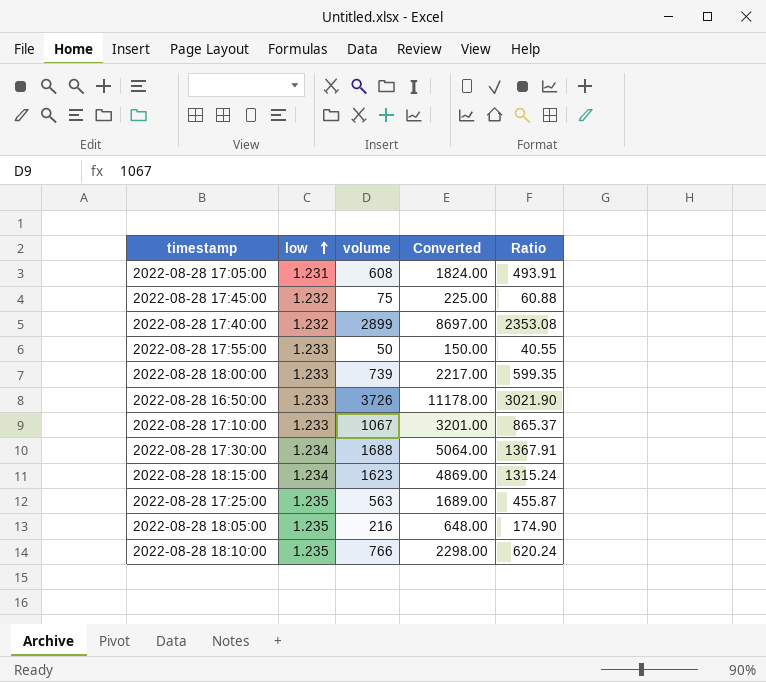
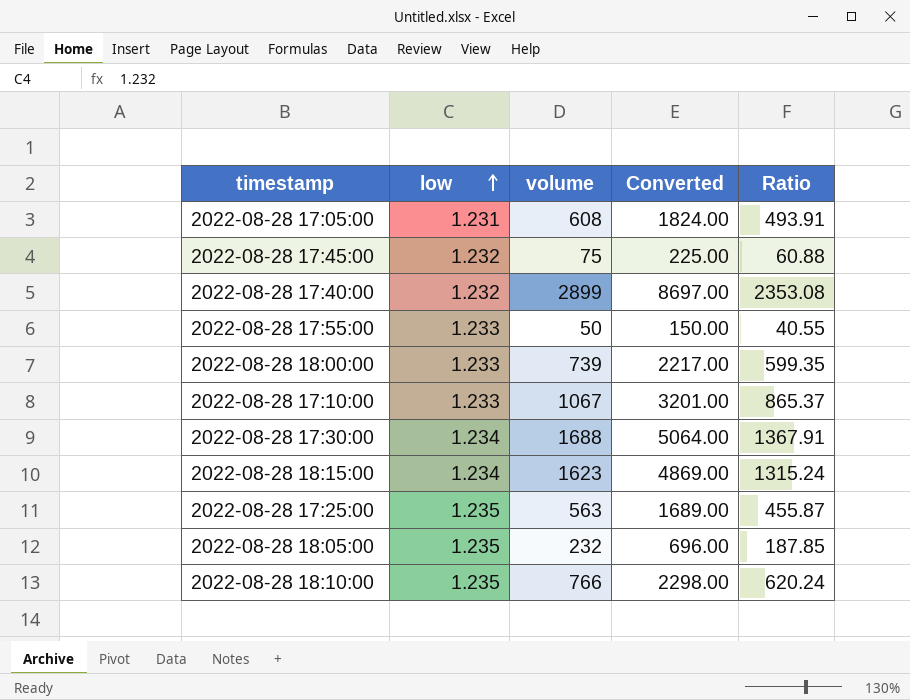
row 2022-08-28 16:50:00: 1.233 | 3726 | 11178.00 | 3021.90 -> none
2022-08-28 18:05:00 | volume: 216 -> 232
2022-08-28 18:05:00 | Converted: 648.00 -> 696.00
2022-08-28 18:05:00 | Ratio: 174.90 -> 187.85

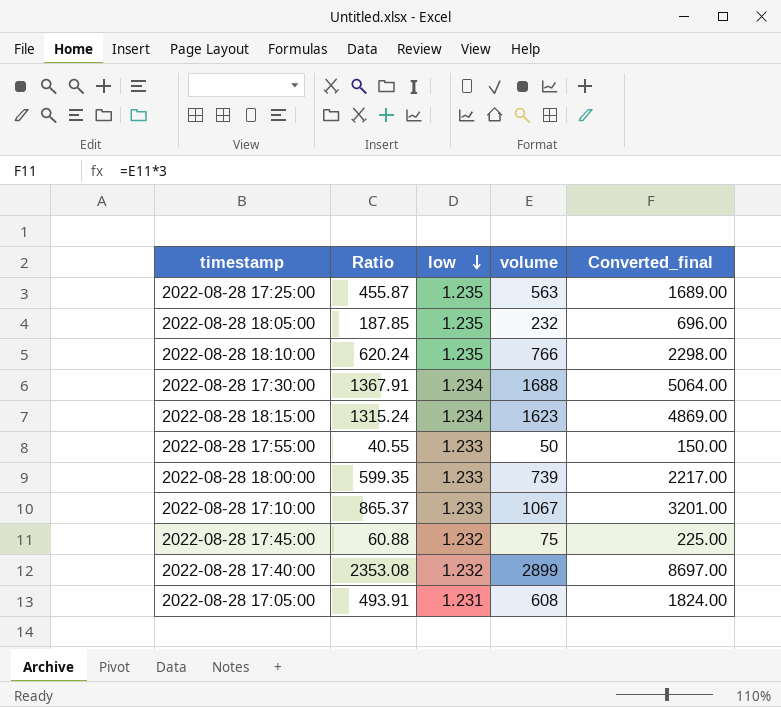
row order: low ascending -> low descending
column Ratio | position: 5 -> 2
column name: Converted -> Converted_final

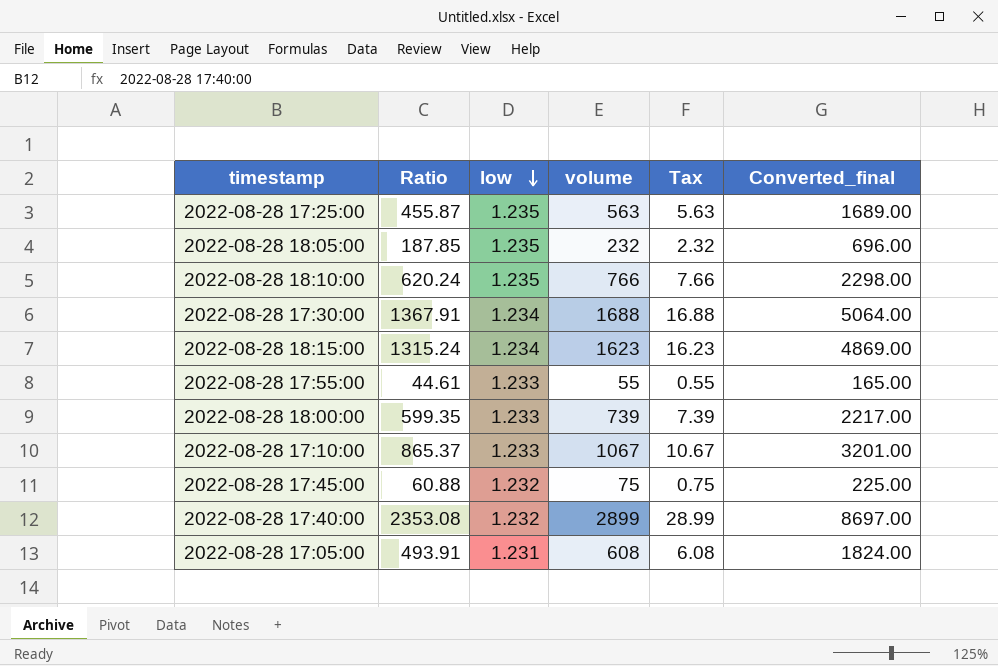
column Tax | formula: none -> [volume] * 0.01
2022-08-28 17:55:00 | Ratio: 40.55 -> 44.61
2022-08-28 17:55:00 | volume: 50 -> 55
2022-08-28 17:55:00 | Converted_final: 150.00 -> 165.00

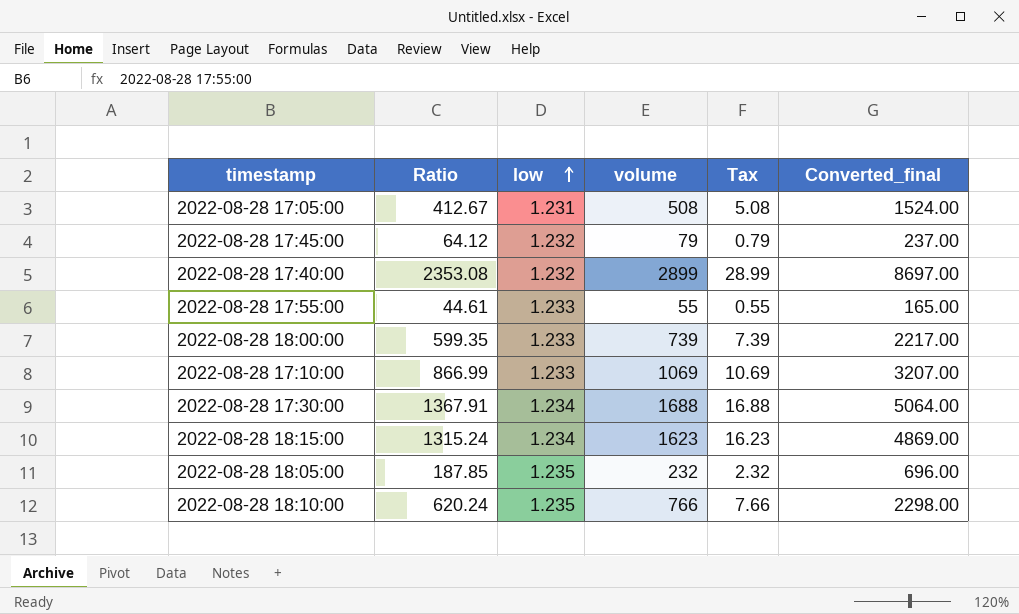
row order: low descending -> low ascending
row 2022-08-28 17:25:00: 455.87 | 1.235 | 563 | 5.63 | 1689.00 -> none
2022-08-28 17:05:00 | Ratio: 493.91 -> 412.67
2022-08-28 17:05:00 | volume: 608 -> 508
2022-08-28 17:05:00 | Tax: 6.08 -> 5.08
2022-08-28 17:05:00 | Converted_final: 1824.00 -> 1524.00
2022-08-28 17:45:00 | Ratio: 60.88 -> 64.12
2022-08-28 17:45:00 | volume: 75 -> 79
2022-08-28 17:45:00 | Tax: 0.75 -> 0.79
2022-08-28 17:45:00 | Converted_final: 225.00 -> 237.00
2022-08-28 17:10:00 | Ratio: 865.37 -> 866.99
2022-08-28 17:10:00 | volume: 1067 -> 1069
2022-08-28 17:10:00 | Tax: 10.67 -> 10.69
2022-08-28 17:10:00 | Converted_final: 3201.00 -> 3207.00

